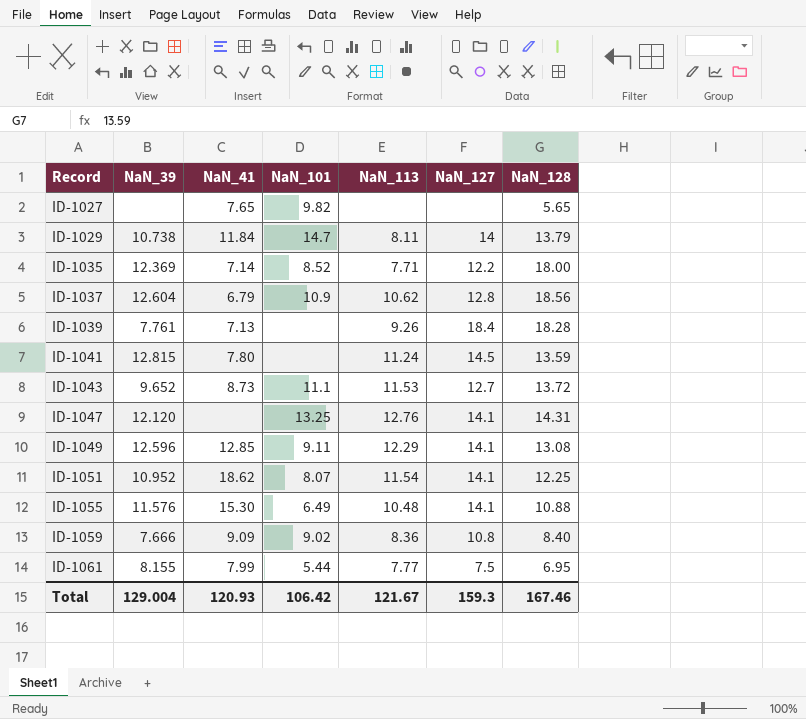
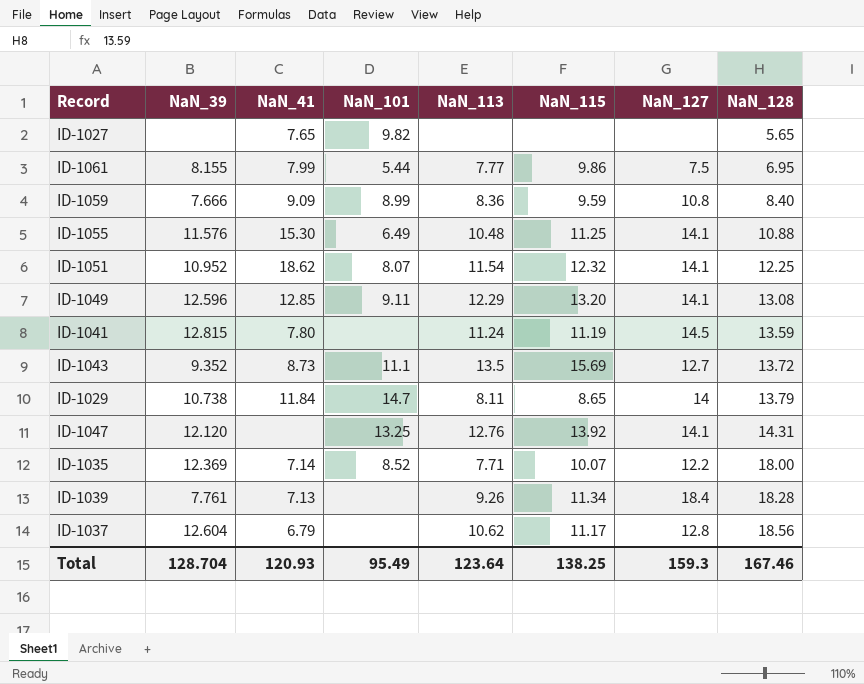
row order: Record ascending -> NaN_128 ascending
column NaN_115 | position: none -> 6
ID-1059 | NaN_101: 9.02 -> 8.99
ID-1043 | NaN_39: 9.652 -> 9.352
ID-1043 | NaN_113: 11.53 -> 13.5
ID-1037 | NaN_101: 10.9 -> none
Total | NaN_39: 129.004 -> 128.704
Total | NaN_101: 106.42 -> 95.49
Total | NaN_113: 121.67 -> 123.64

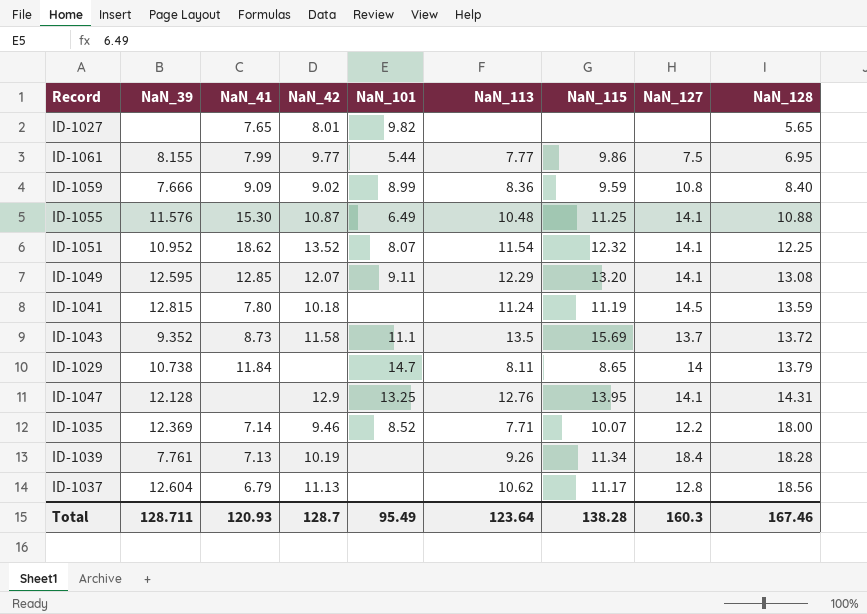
column NaN_42 | position: none -> 4
ID-1049 | NaN_39: 12.596 -> 12.595
ID-1043 | NaN_127: 12.7 -> 13.7
ID-1047 | NaN_39: 12.120 -> 12.128
ID-1047 | NaN_115: 13.92 -> 13.95
Total | NaN_39: 128.704 -> 128.711
Total | NaN_115: 138.25 -> 138.28
Total | NaN_127: 159.3 -> 160.3

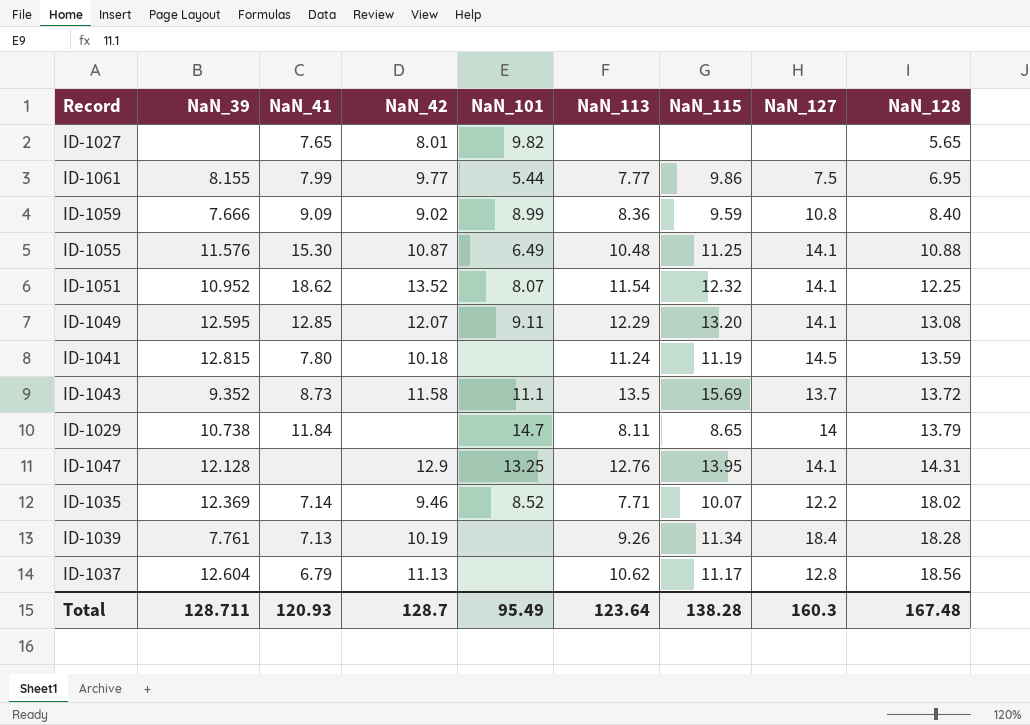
ID-1035 | NaN_128: 18.00 -> 18.02
Total | NaN_128: 167.46 -> 167.48

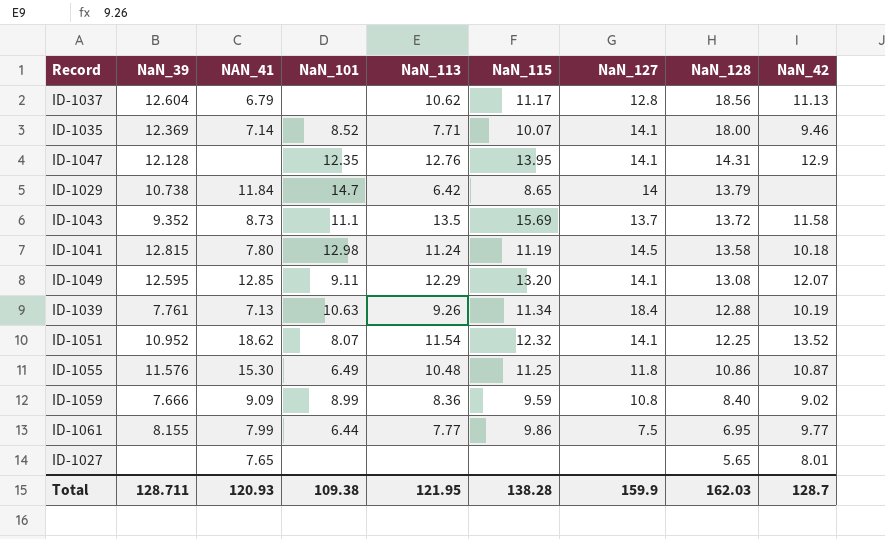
row order: NaN_128 ascending -> NaN_128 descending
column name: NaN_41 -> NAN_41
column NaN_42 | position: 4 -> 9
ID-1035 | NaN_127: 12.2 -> 14.1
ID-1035 | NaN_128: 18.02 -> 18.00
ID-1047 | NaN_101: 13.25 -> 12.35
ID-1029 | NaN_113: 8.11 -> 6.42
ID-1041 | NaN_101: none -> 12.98
ID-1041 | NaN_128: 13.59 -> 13.58
ID-1039 | NaN_101: none -> 10.63
ID-1039 | NaN_128: 18.28 -> 12.88
ID-1055 | NaN_127: 14.1 -> 11.8
ID-1055 | NaN_128: 10.88 -> 10.86
ID-1061 | NaN_101: 5.44 -> 6.44
ID-1027 | NaN_101: 9.82 -> none
Total | NaN_101: 95.49 -> 109.38
Total | NaN_113: 123.64 -> 121.95
Total | NaN_127: 160.3 -> 159.9
Total | NaN_128: 167.48 -> 162.03

